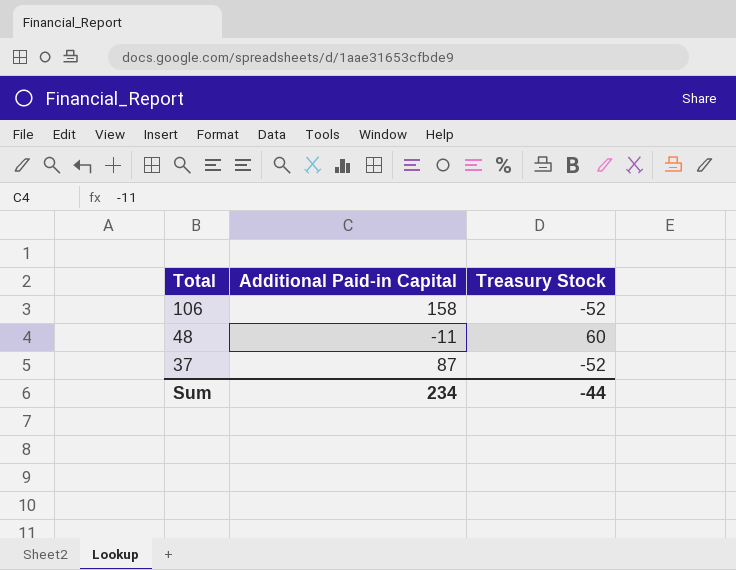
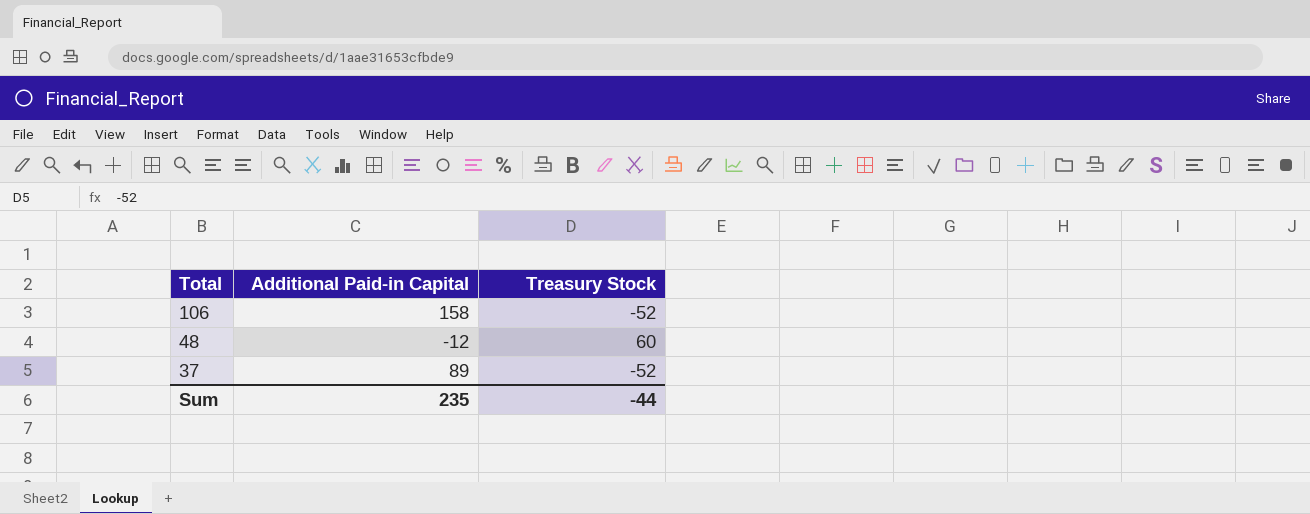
48 | Additional Paid-in Capital: -11 -> -12
37 | Additional Paid-in Capital: 87 -> 89
Sum | Additional Paid-in Capital: 234 -> 235

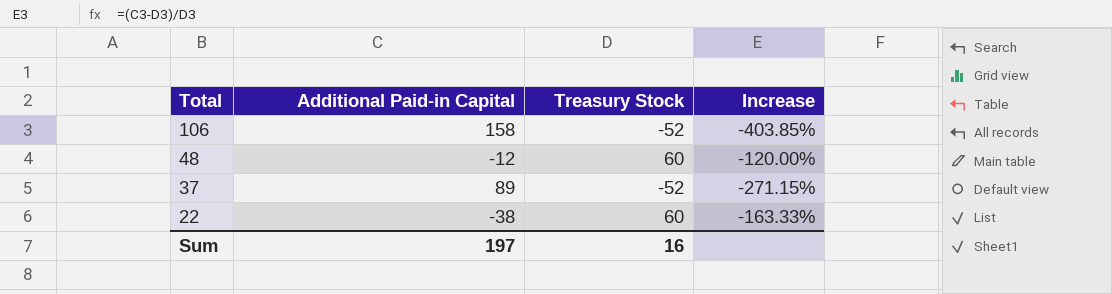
column Increase | formula: none -> ([Additional Paid-in Capital] - [Treasury Stock]) / [Treasury Stock]
row 22: none -> -38 | 60 | -163.33%
Sum | Additional Paid-in Capital: 235 -> 197
Sum | Treasury Stock: -44 -> 16

